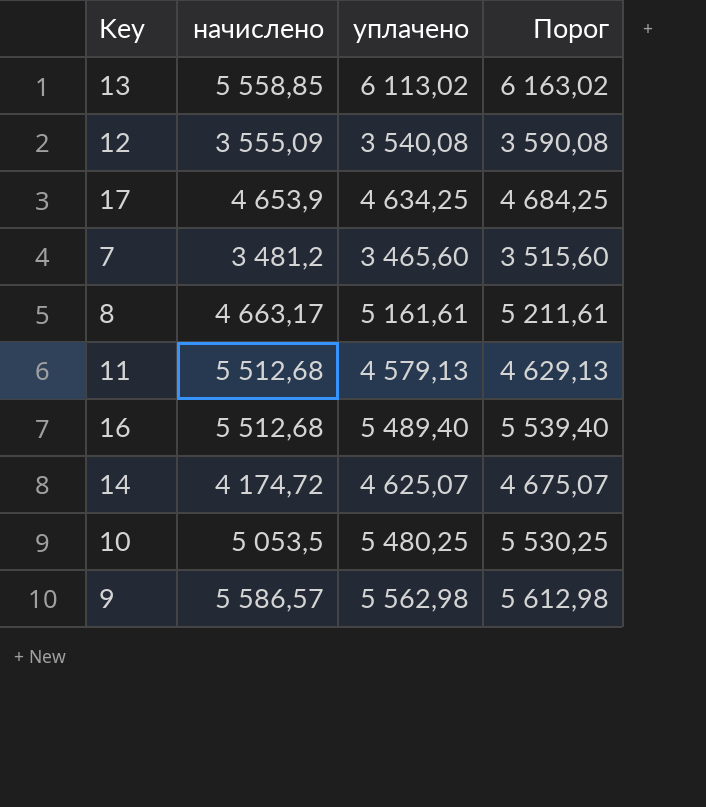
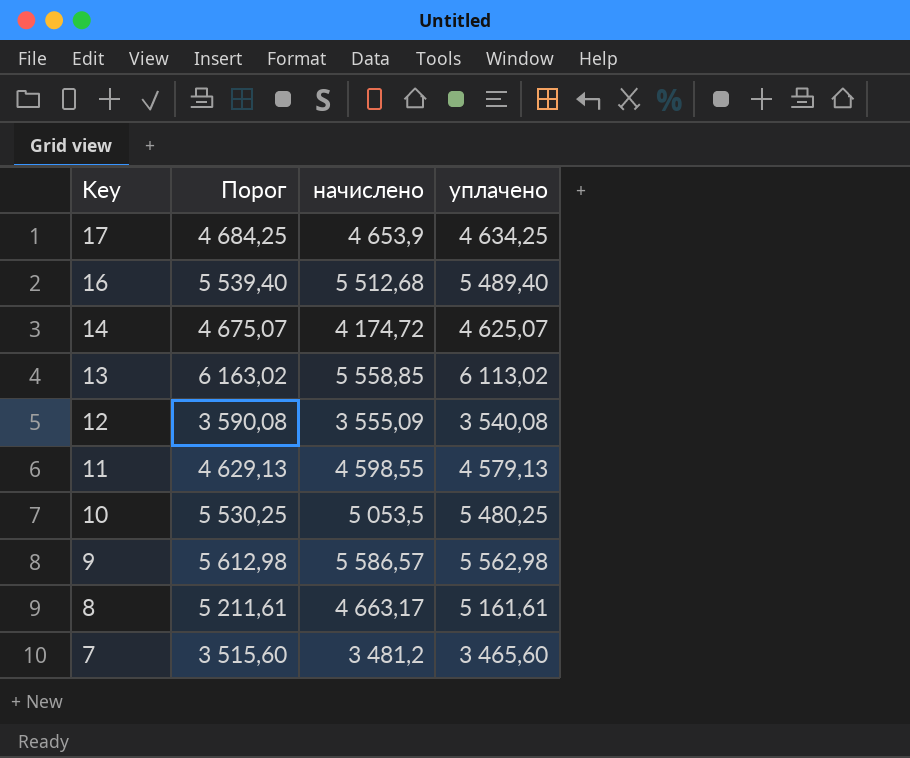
row order: none -> Key descending
column Порог | position: 4 -> 2
11 | начислено: 5 512,68 -> 4 598,55

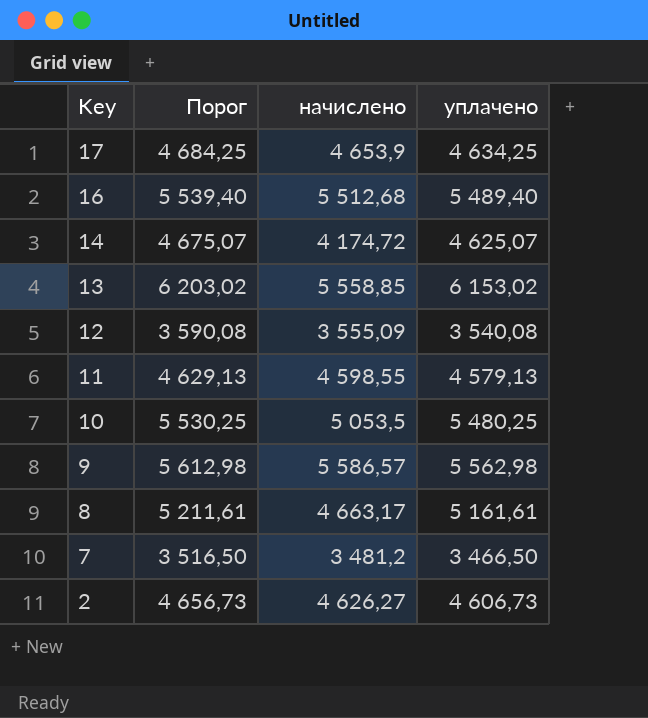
13 | Порог: 6 163,02 -> 6 203,02
13 | уплачено: 6 113,02 -> 6 153,02
7 | Порог: 3 515,60 -> 3 516,50
7 | уплачено: 3 465,60 -> 3 466,50
row 2: none -> 4 656,73 | 4 626,27 | 4 606,73

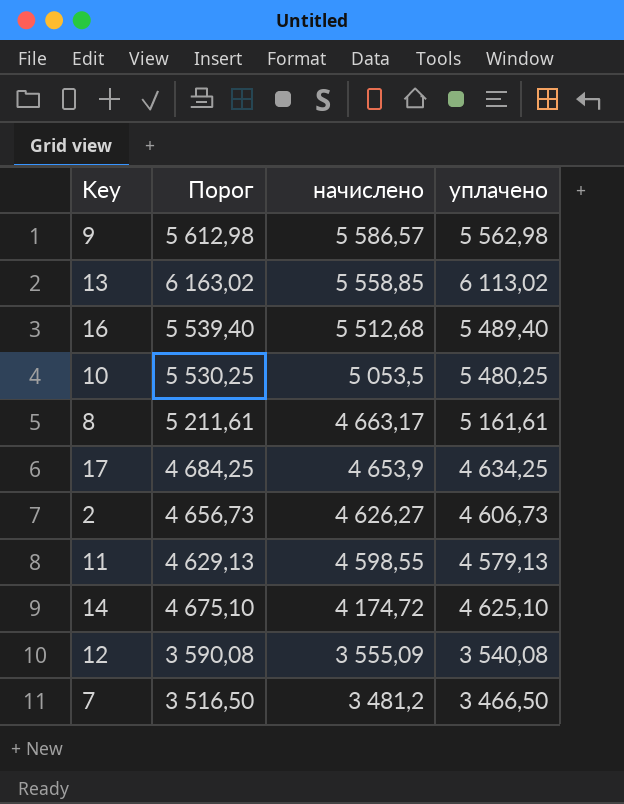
row order: Key descending -> начислено descending
13 | Порог: 6 203,02 -> 6 163,02
13 | уплачено: 6 153,02 -> 6 113,02
14 | Порог: 4 675,07 -> 4 675,10
14 | уплачено: 4 625,07 -> 4 625,10

